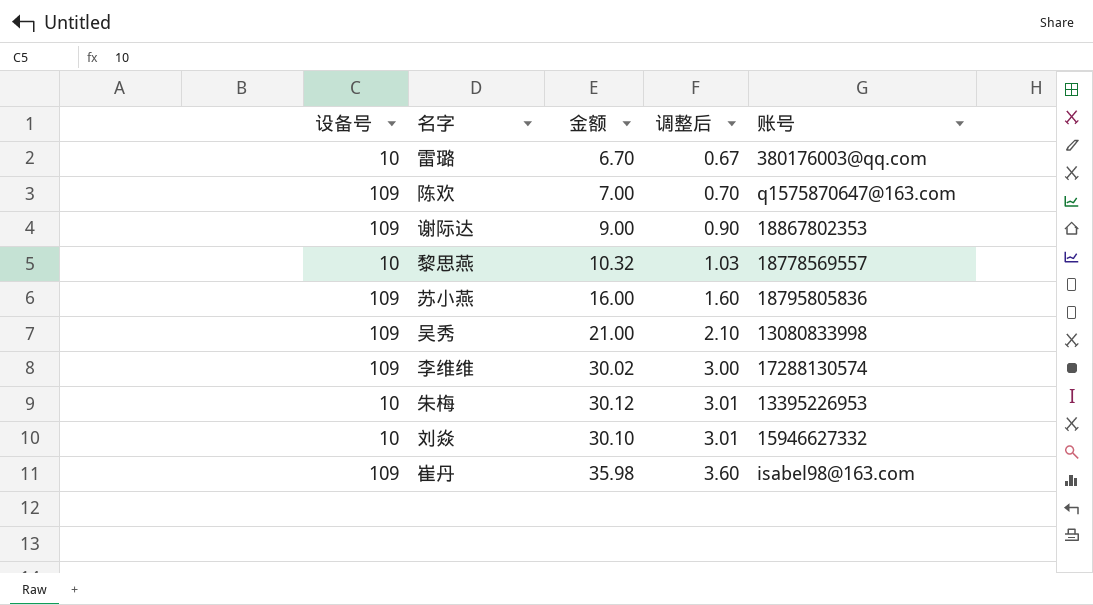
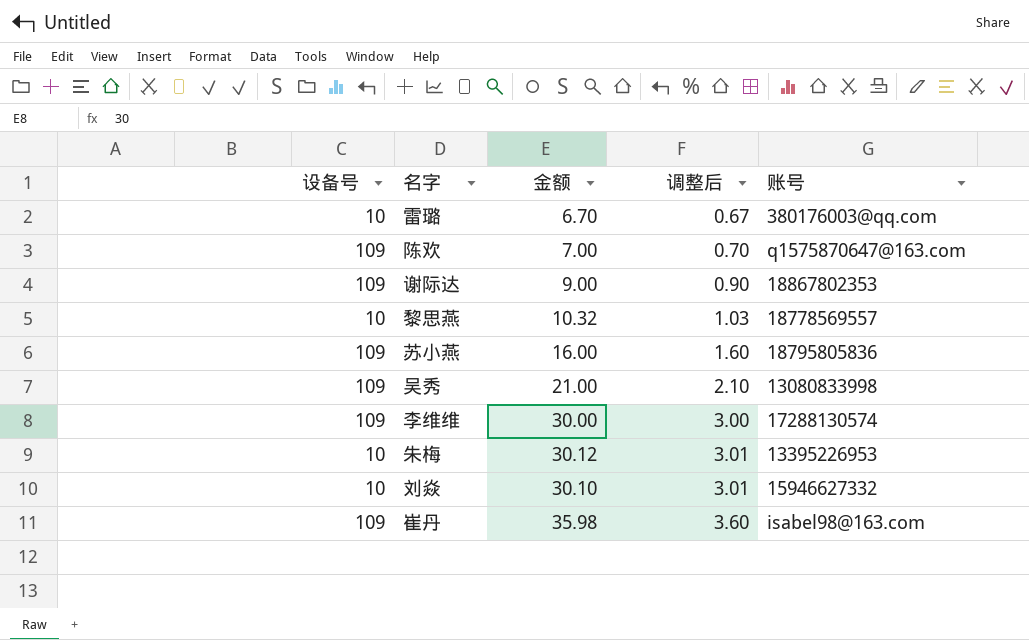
李维维 | 金额: 30.02 -> 30.00

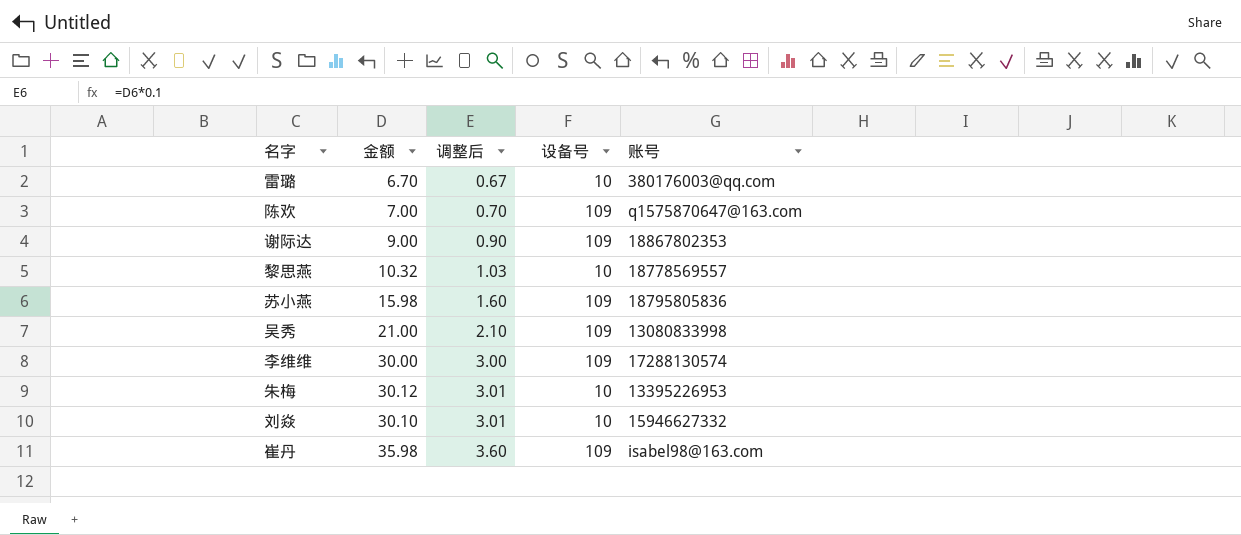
column 设备号 | position: 1 -> 4
苏小燕 | 金额: 16.00 -> 15.98

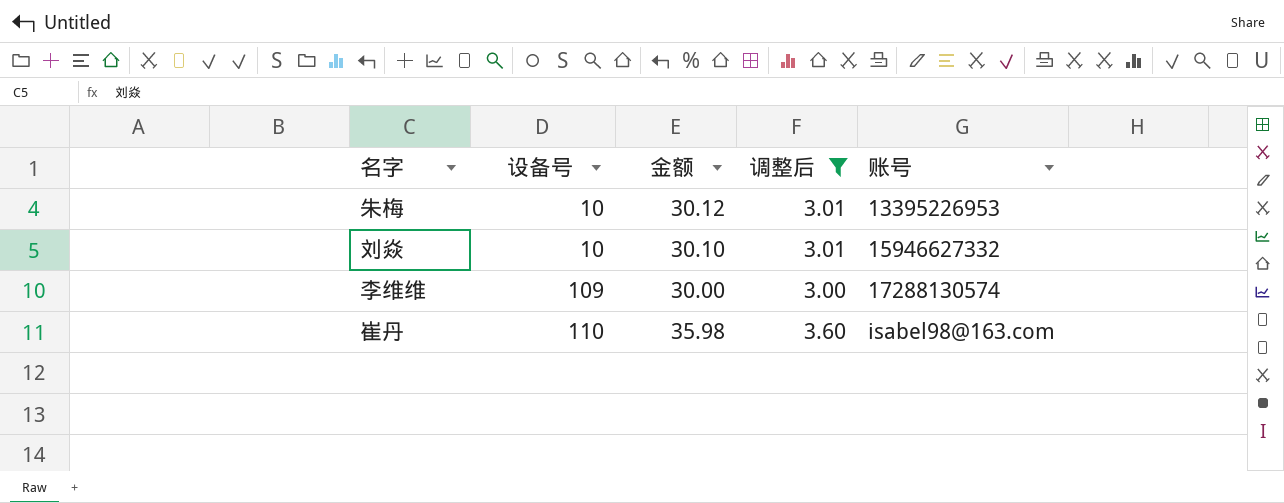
filter: none -> 调整后 >= 3.00
row order: 调整后 ascending -> 设备号 ascending
column 设备号 | position: 4 -> 2
崔丹 | 设备号: 109 -> 110

